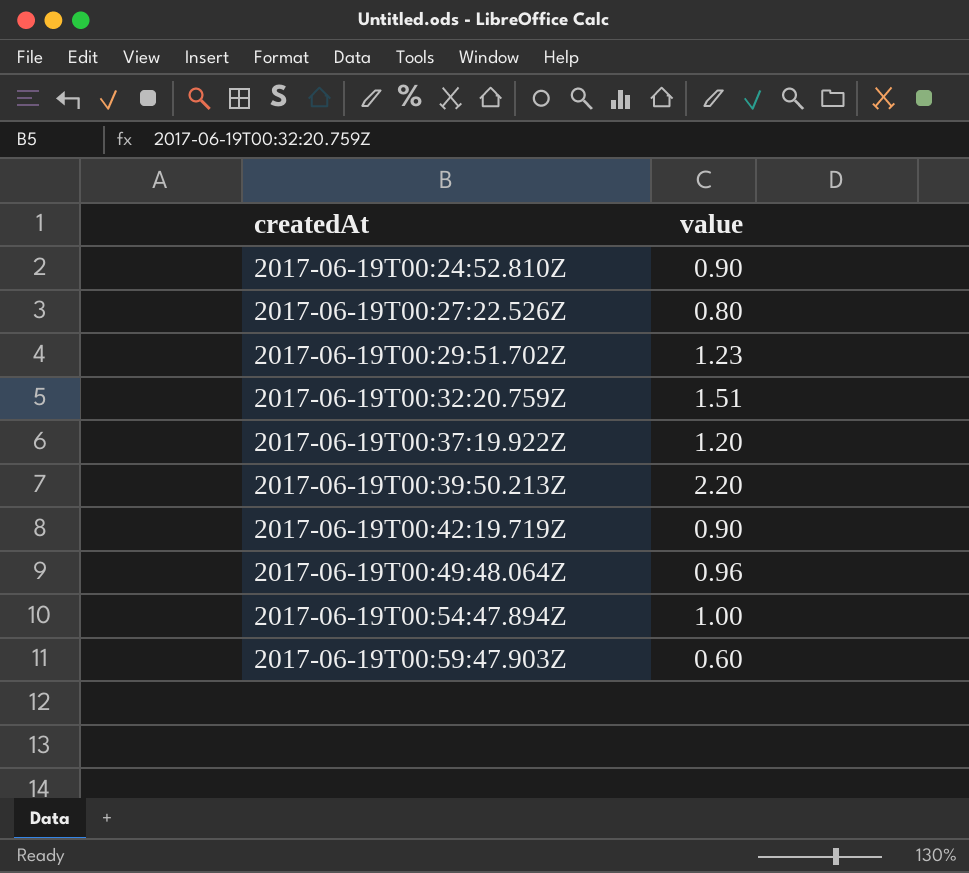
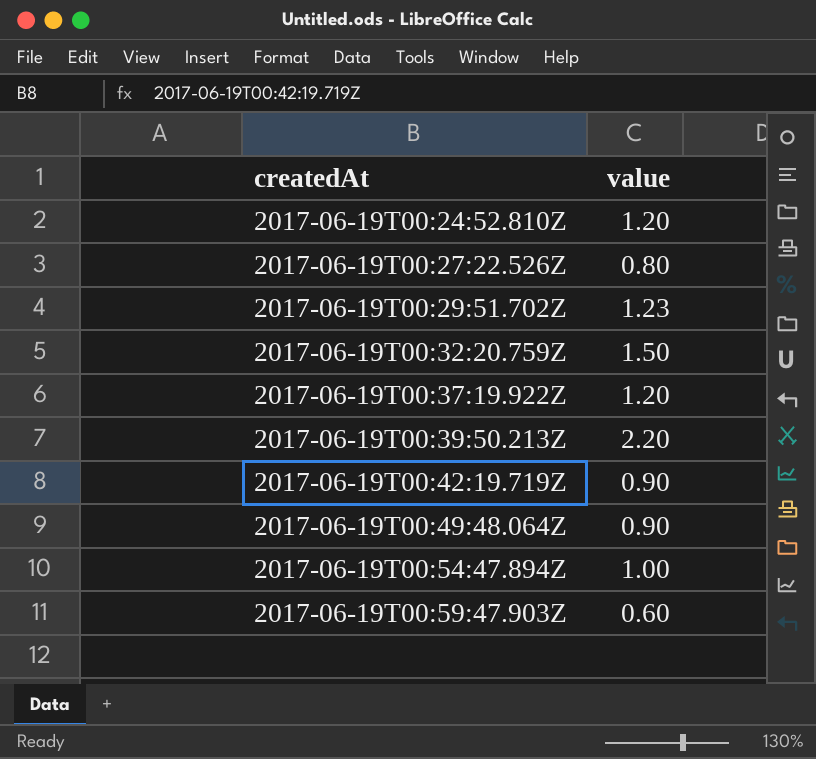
2017-06-19T00:24:52.810Z | value: 0.90 -> 1.20
2017-06-19T00:32:20.759Z | value: 1.51 -> 1.50
2017-06-19T00:49:48.064Z | value: 0.96 -> 0.90

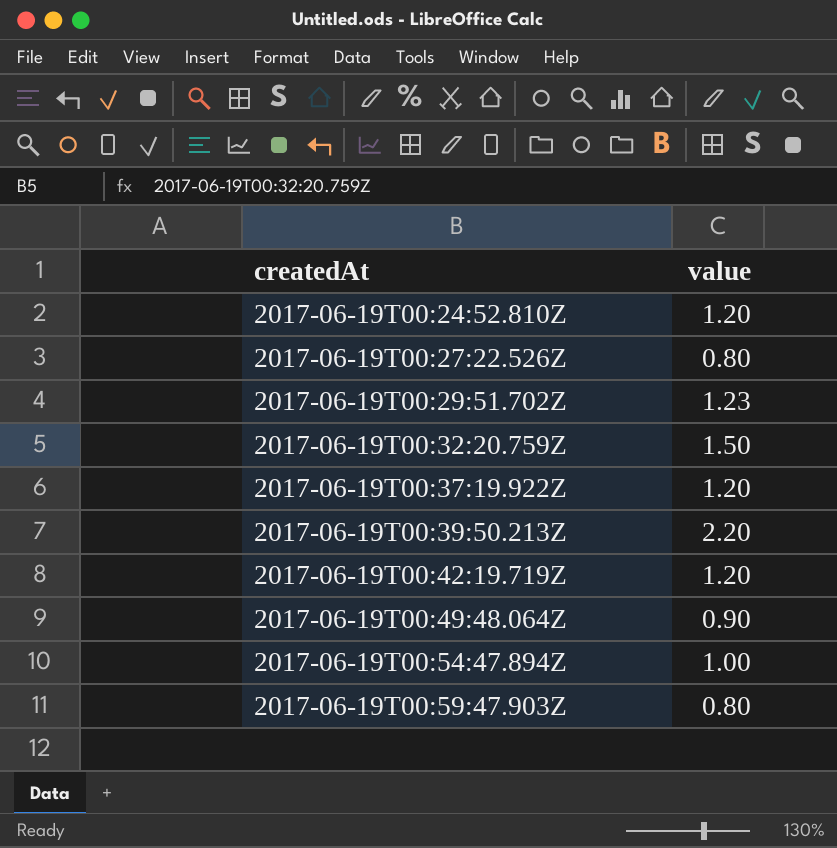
2017-06-19T00:42:19.719Z | value: 0.90 -> 1.20
2017-06-19T00:59:47.903Z | value: 0.60 -> 0.80

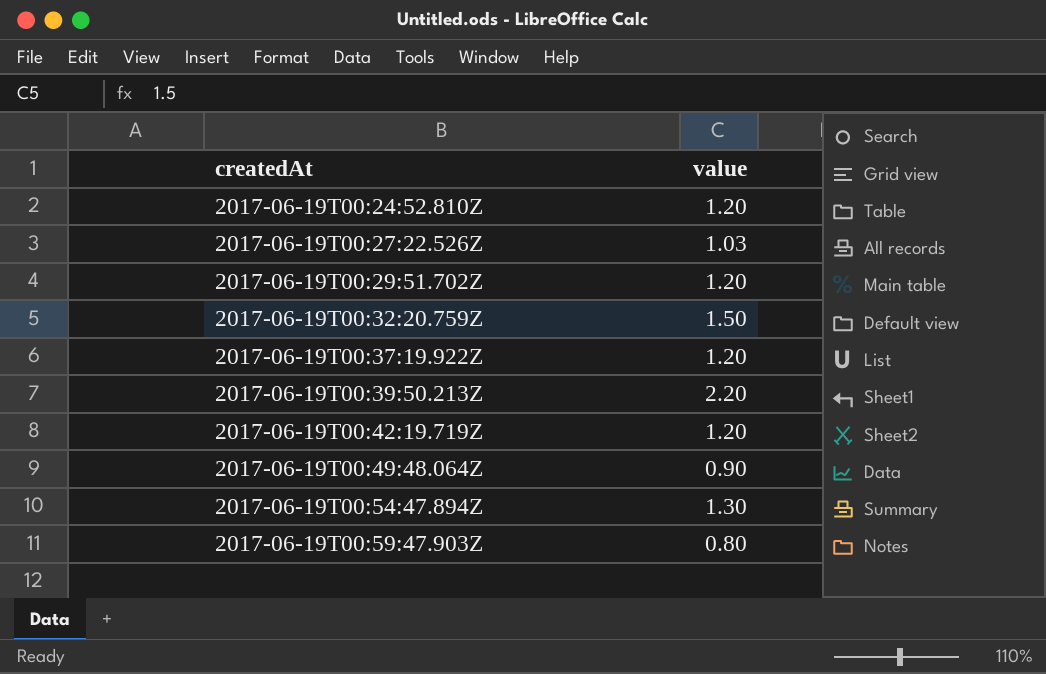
2017-06-19T00:27:22.526Z | value: 0.80 -> 1.03
2017-06-19T00:29:51.702Z | value: 1.23 -> 1.20
2017-06-19T00:54:47.894Z | value: 1.00 -> 1.30

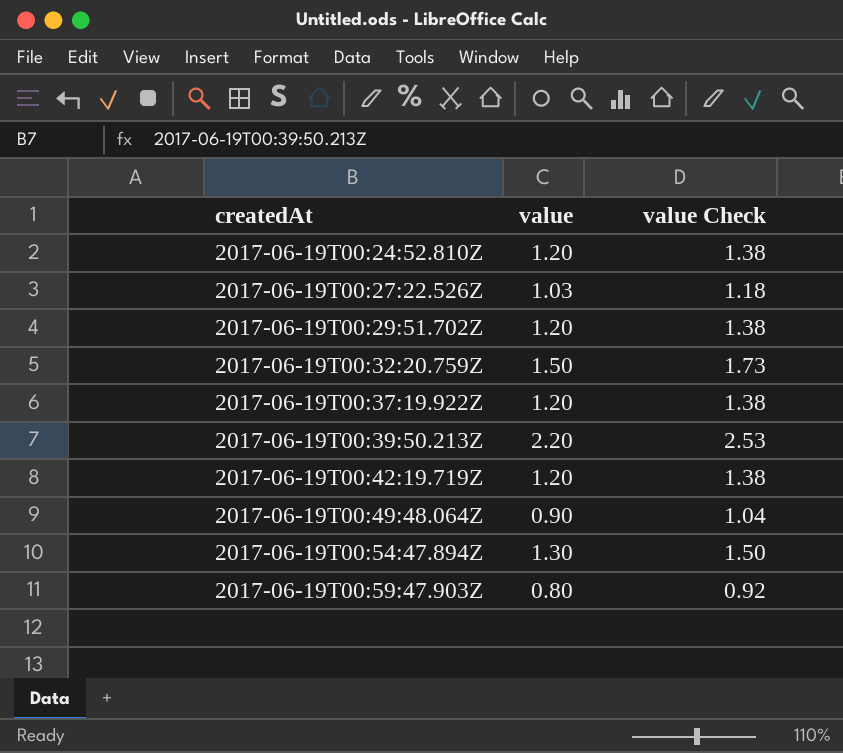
column value Check | formula: none -> [value] * 1.15

